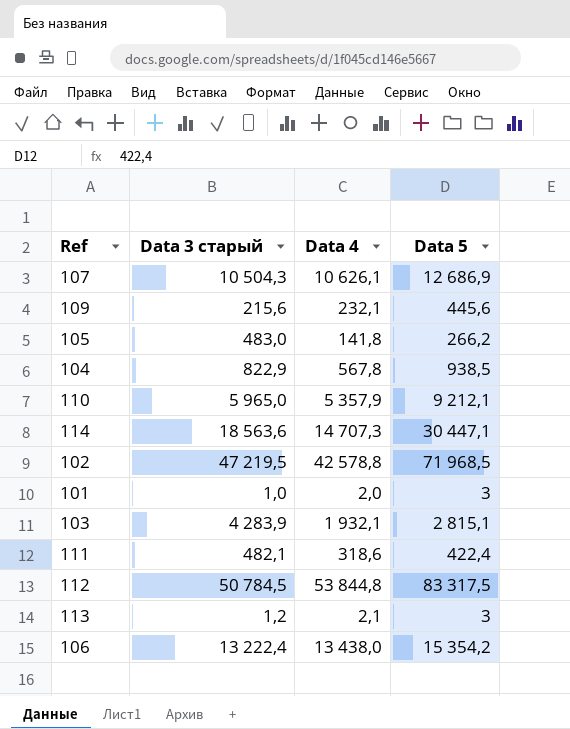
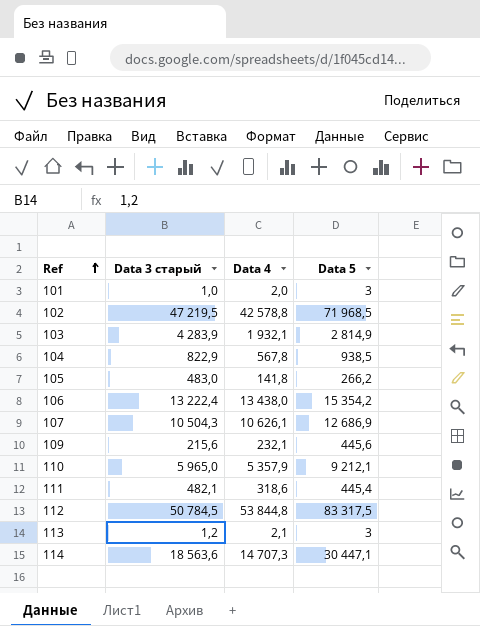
row order: none -> Ref ascending
103 | Data 5: 2 815,1 -> 2 814,9
111 | Data 5: 422,4 -> 445,4

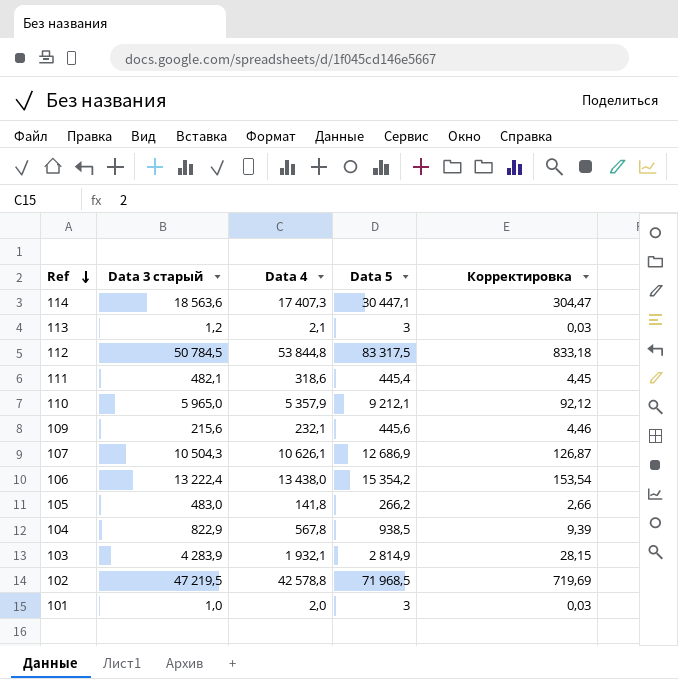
row order: Ref ascending -> Ref descending
column Корректировка | formula: none -> [Data 5] * 0,01
114 | Data 4: 14 707,3 -> 17 407,3

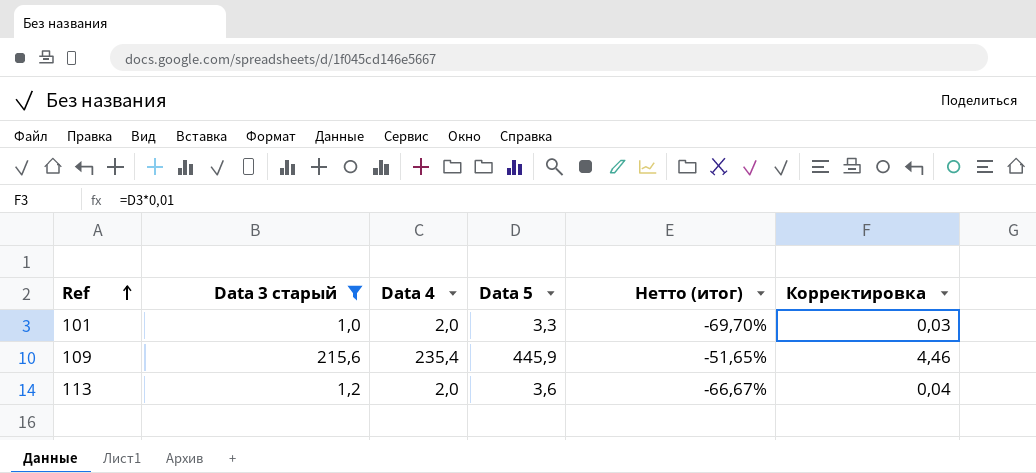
filter: none -> Data 3 старый <= 215,6
row order: Ref descending -> Ref ascending
column Нетто (итог) | formula: none -> ([Data 3 старый] - [Data 5]) / [Data 5]
101 | Data 5: 3 -> 3,3
109 | Data 4: 232,1 -> 235,4
109 | Data 5: 445,6 -> 445,9
113 | Data 4: 2,1 -> 2,0
113 | Data 5: 3 -> 3,6
113 | Корректировка: 0,03 -> 0,04

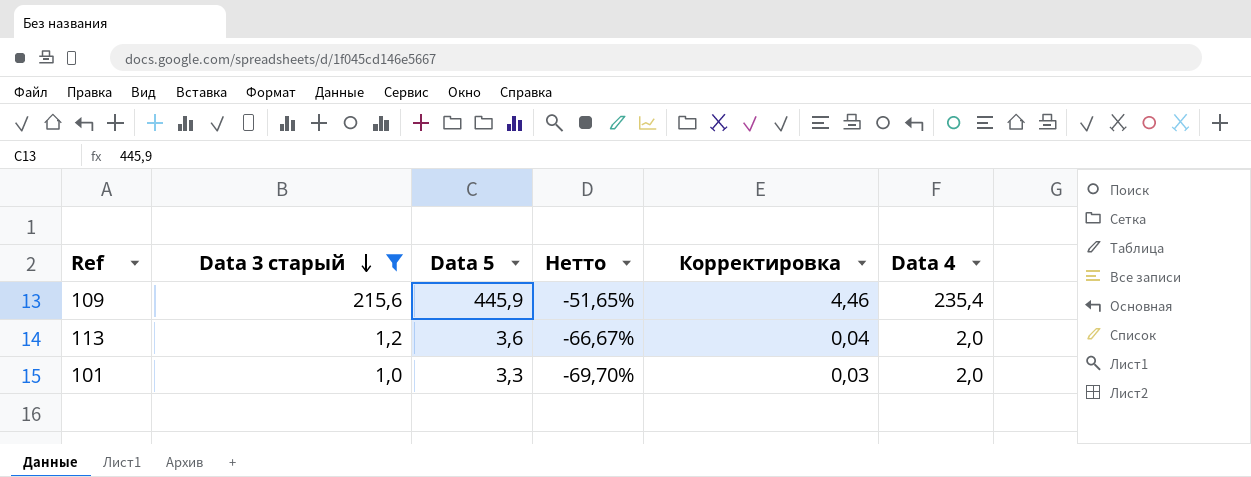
row order: Ref ascending -> Data 3 старый descending
column name: Нетто (итог) -> Нетто
column Data 4 | position: 3 -> 6

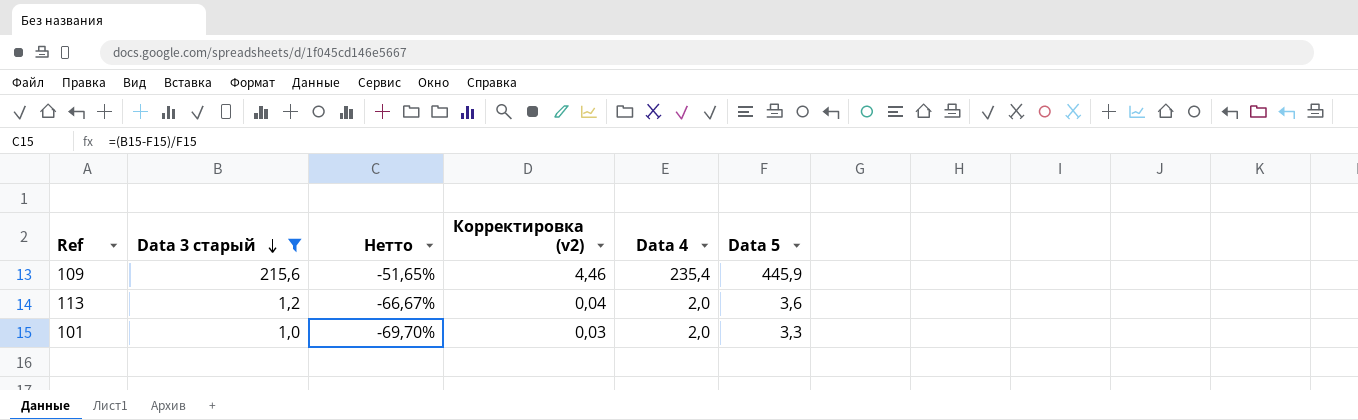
column name: Корректировка -> Корректировка (v2)
column Data 5 | position: 3 -> 6

